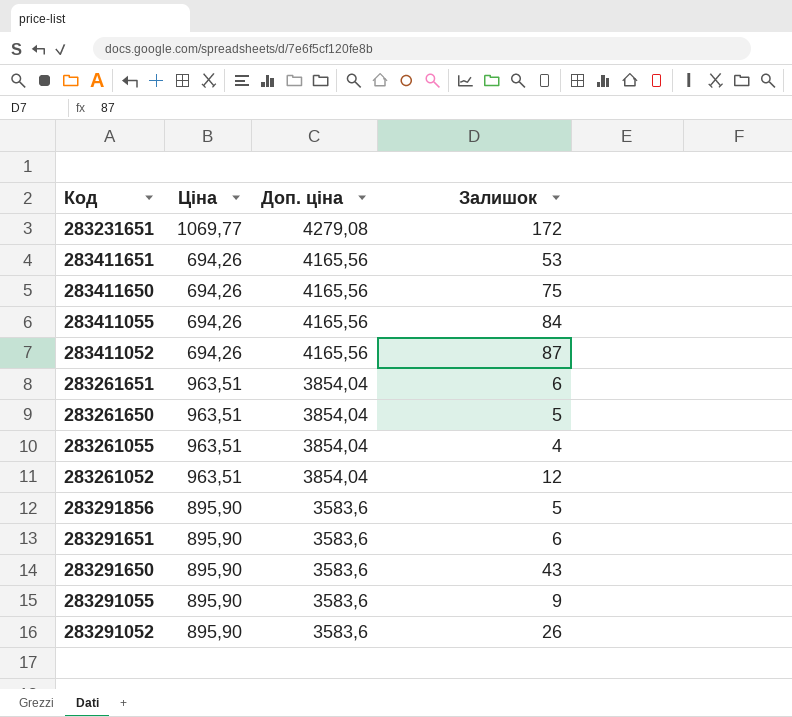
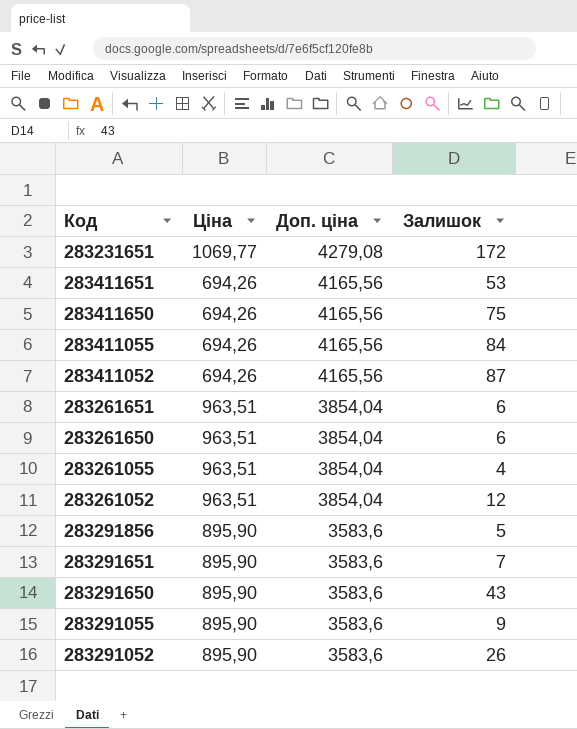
283261650 | Залишок: 5 -> 6
283291651 | Залишок: 6 -> 7

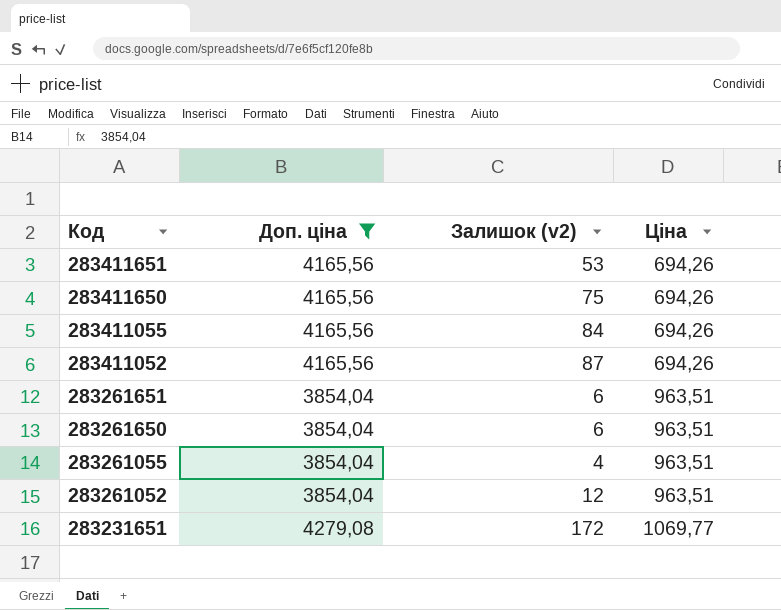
filter: none -> Доп. ціна != 3583,6
row order: Доп. ціна descending -> Код descending
column name: Залишок -> Залишок (v2)
column Ціна | position: 2 -> 4

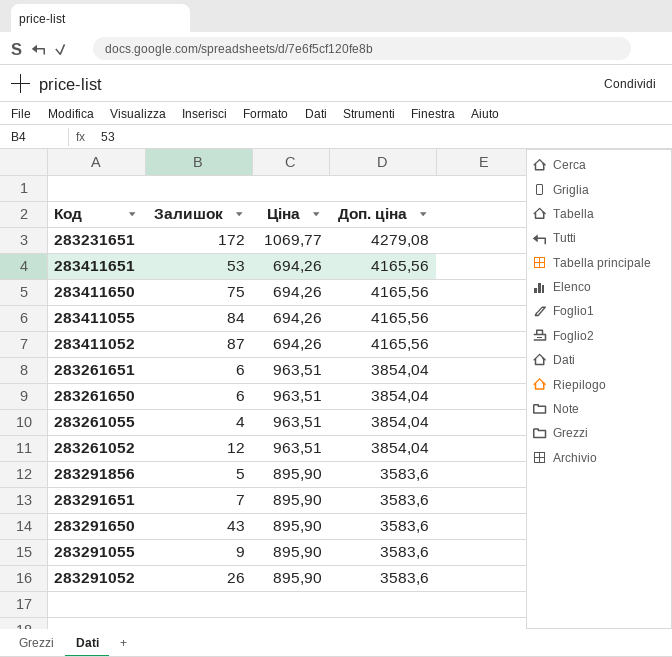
filter: Доп. ціна != 3583,6 -> none
row order: Код descending -> Доп. ціна descending
column name: Залишок (v2) -> Залишок
column Доп. ціна | position: 2 -> 4

